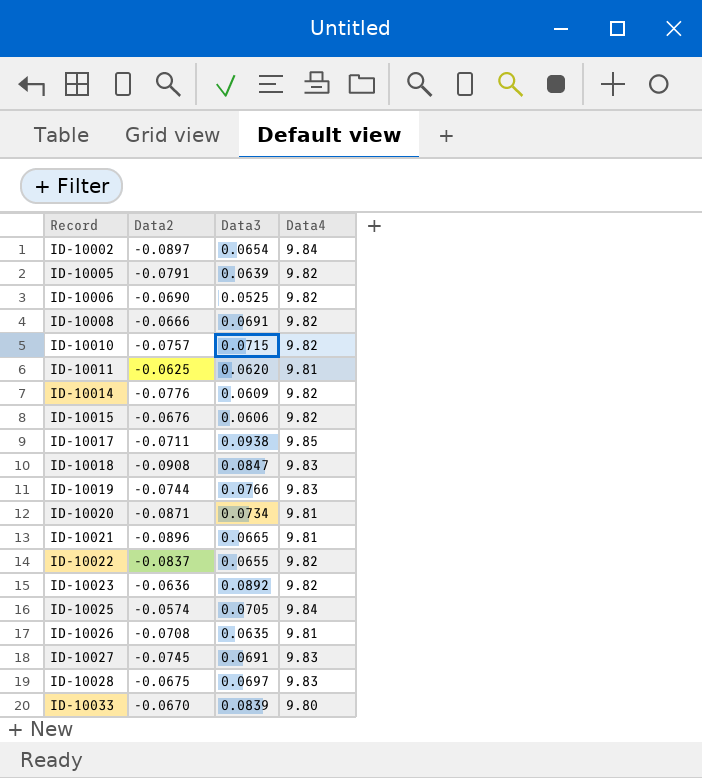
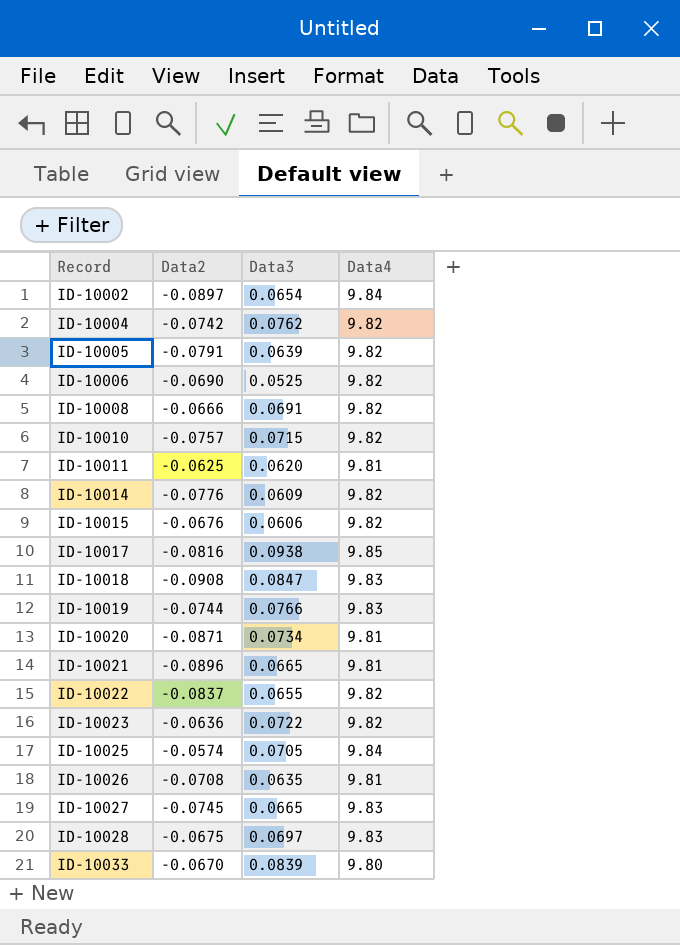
row ID-10004: none -> -0.0742 | 0.0762 | 9.82
ID-10017 | Data2: -0.0711 -> -0.0816
ID-10023 | Data3: 0.0892 -> 0.0722
ID-10027 | Data3: 0.0691 -> 0.0665

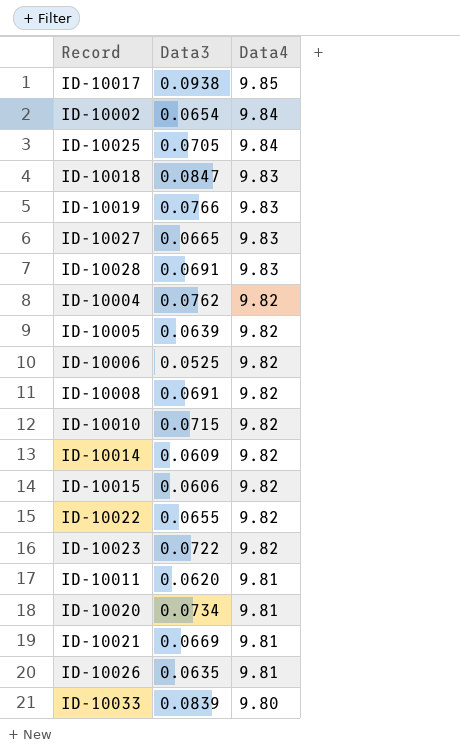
row order: Record ascending -> Data4 descending
column Data2 | position: 2 -> none
ID-10028 | Data3: 0.0697 -> 0.0691
ID-10021 | Data3: 0.0665 -> 0.0669

